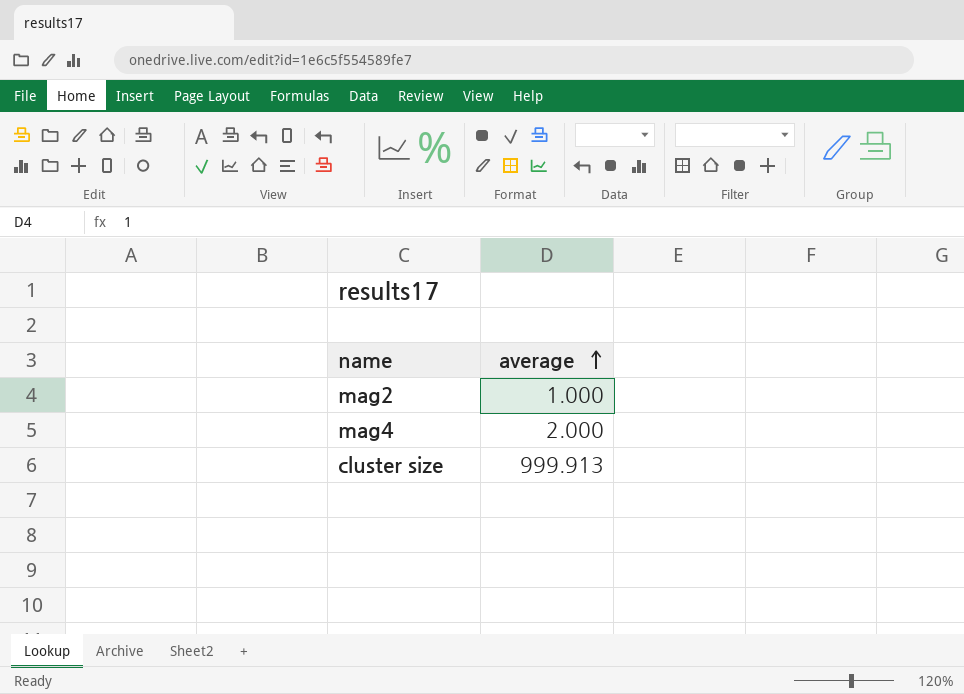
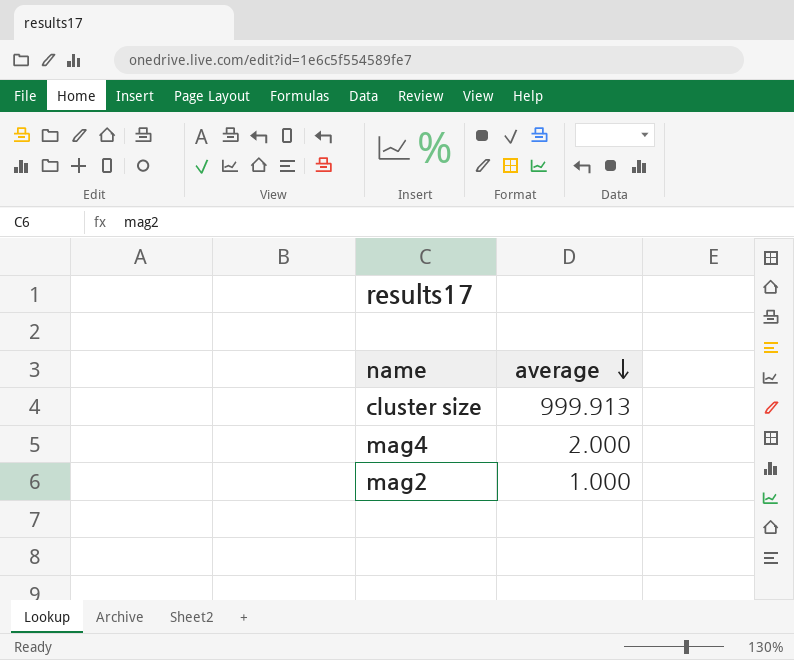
row order: average ascending -> average descending

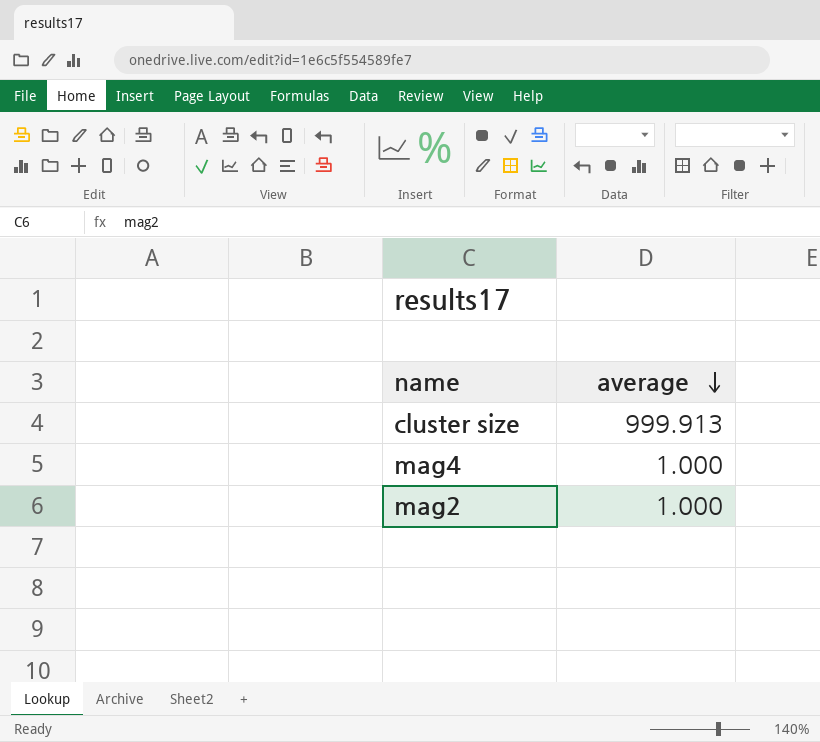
mag4 | average: 2.000 -> 1.000

